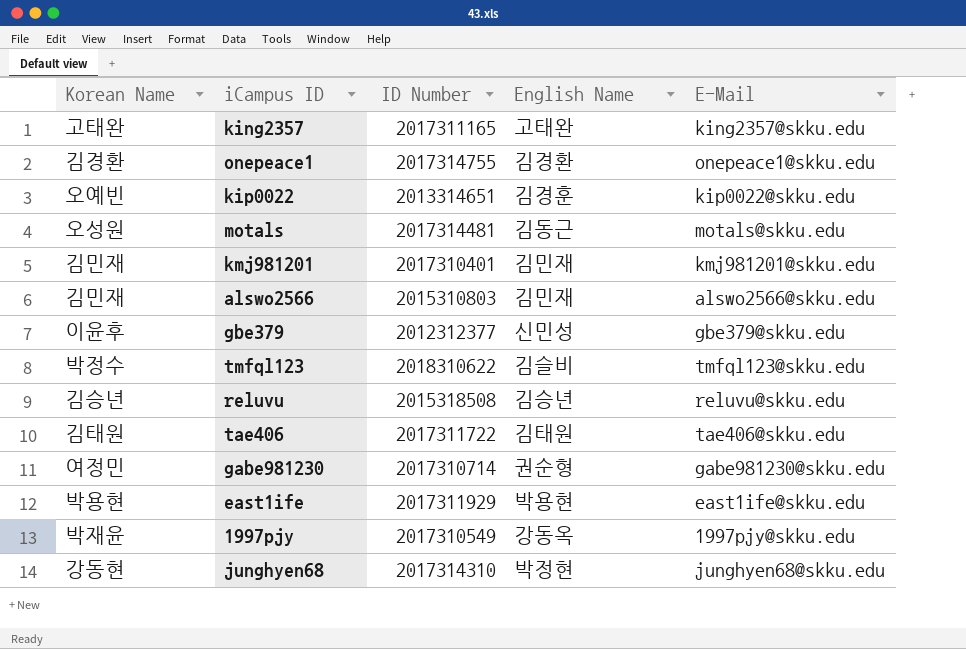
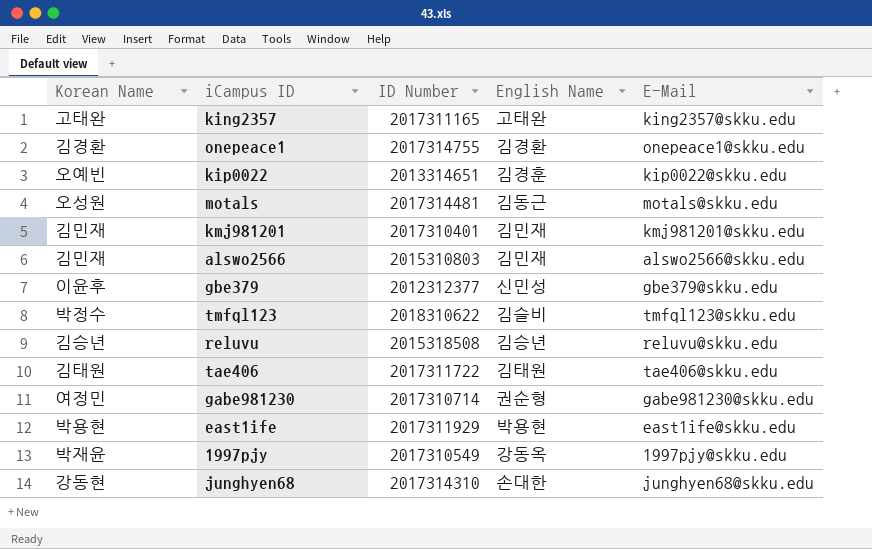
junghyen68 | English Name: 박정현 -> 손대한

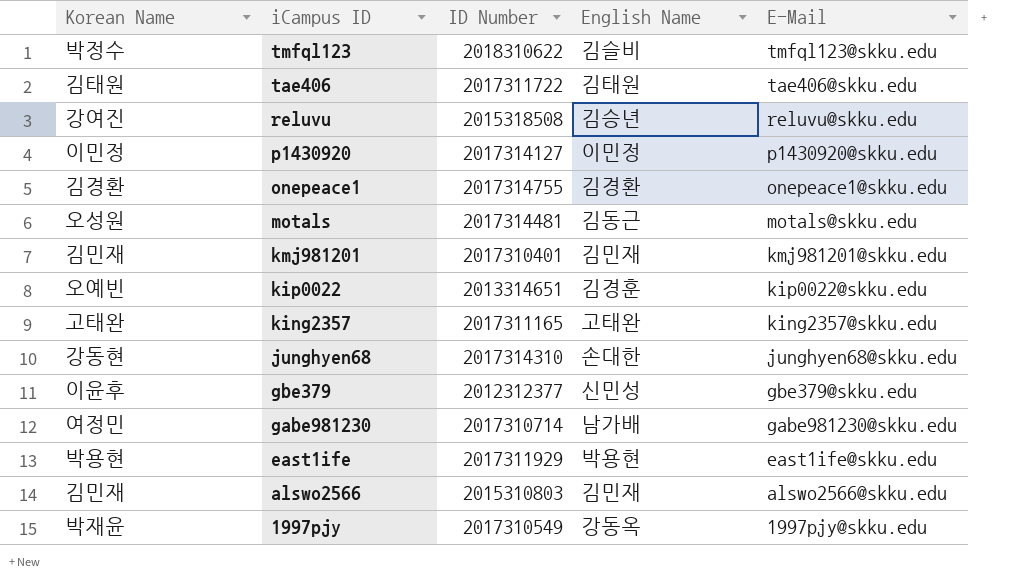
row order: none -> iCampus ID descending
reluvu | Korean Name: 김승년 -> 강여진
row p1430920: none -> 이민정 | 2017314127 | 이민정 | p1430920@skku.edu
gabe981230 | English Name: 권순형 -> 남가배

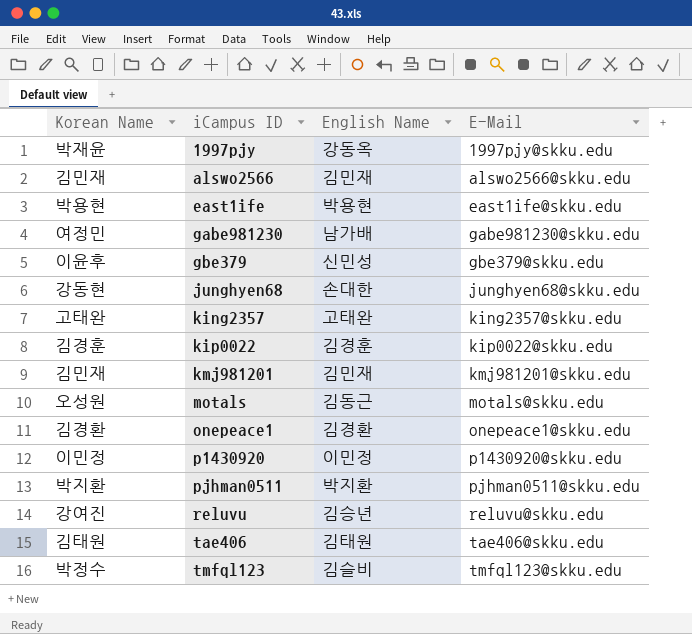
row order: iCampus ID descending -> iCampus ID ascending
column ID Number | position: 3 -> none
kip0022 | Korean Name: 오예빈 -> 김경훈
row pjhman0511: none -> 박지환 | 박지환 | pjhman0511@skku.edu

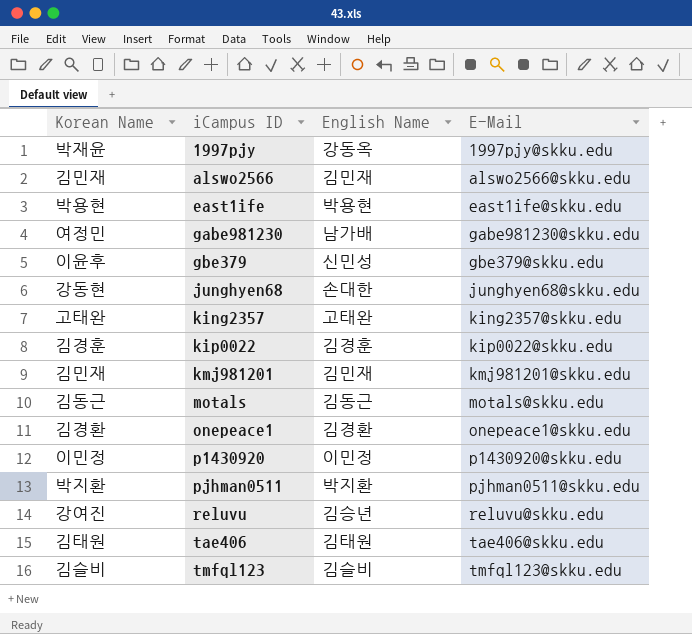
motals | Korean Name: 오성원 -> 김동근
tmfql123 | Korean Name: 박정수 -> 김슬비

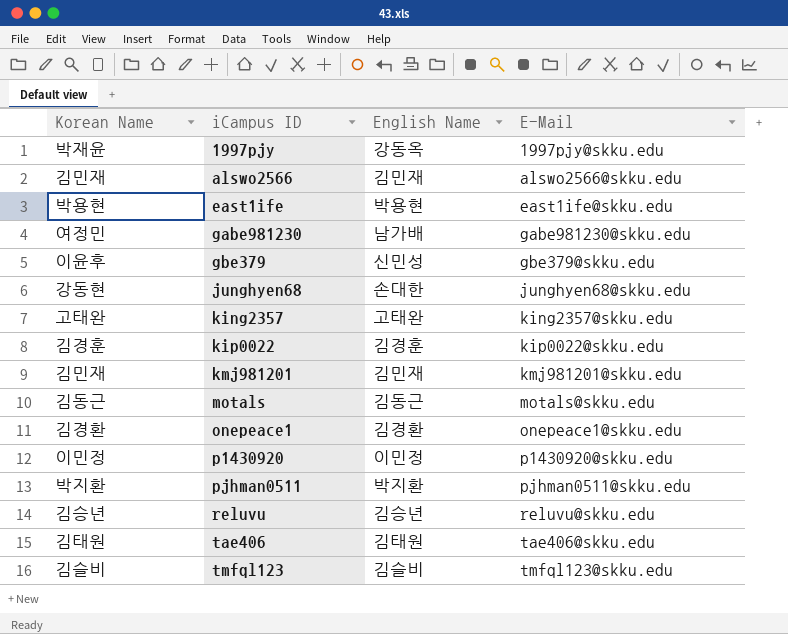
reluvu | Korean Name: 강여진 -> 김승년

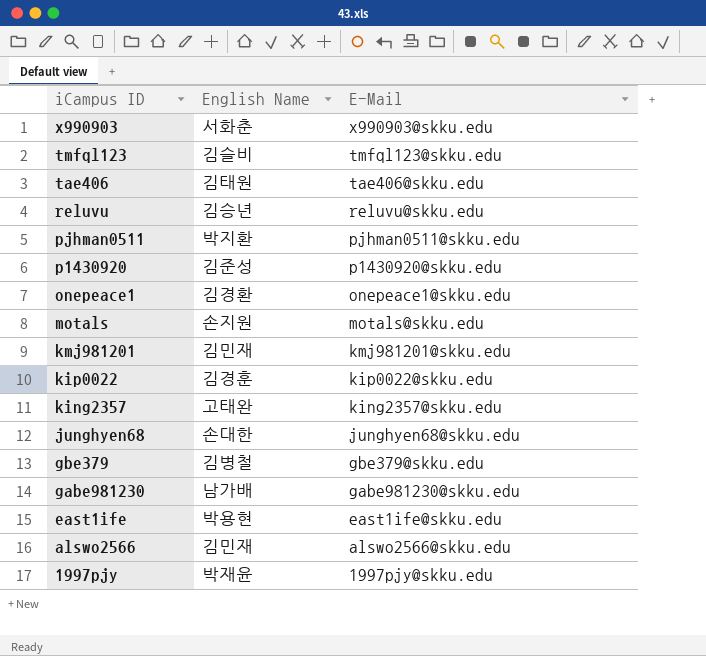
row order: iCampus ID ascending -> iCampus ID descending
column Korean Name | position: 1 -> none
row x990903: none -> 서화춘 | x990903@skku.edu
p1430920 | English Name: 이민정 -> 김준성
motals | English Name: 김동근 -> 손지원
gbe379 | English Name: 신민성 -> 김병철
1997pjy | English Name: 강동옥 -> 박재윤

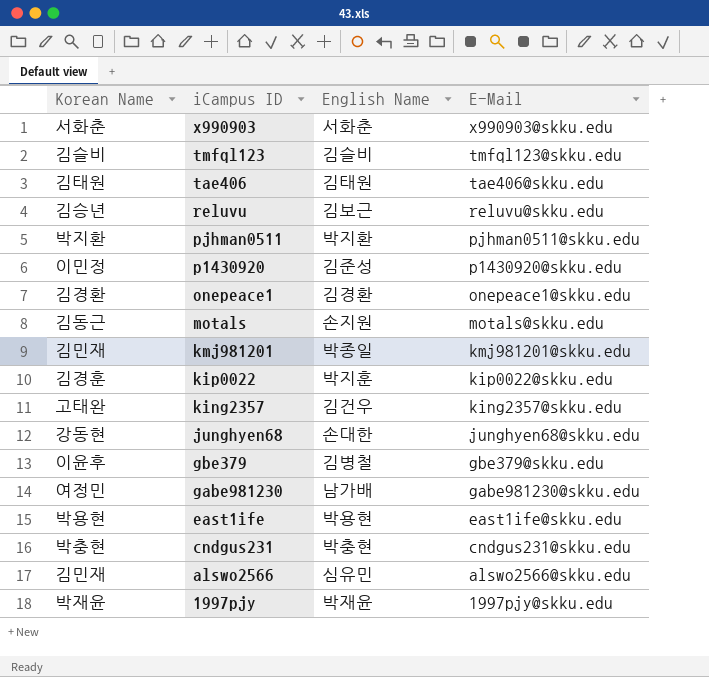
column Korean Name | position: none -> 1
reluvu | English Name: 김승년 -> 김보근
kmj981201 | English Name: 김민재 -> 박종일
kip0022 | English Name: 김경훈 -> 박지훈
king2357 | English Name: 고태완 -> 김건우
row cndgus231: none -> 박충현 | 박충현 | cndgus231@skku.edu
alswo2566 | English Name: 김민재 -> 심유민

